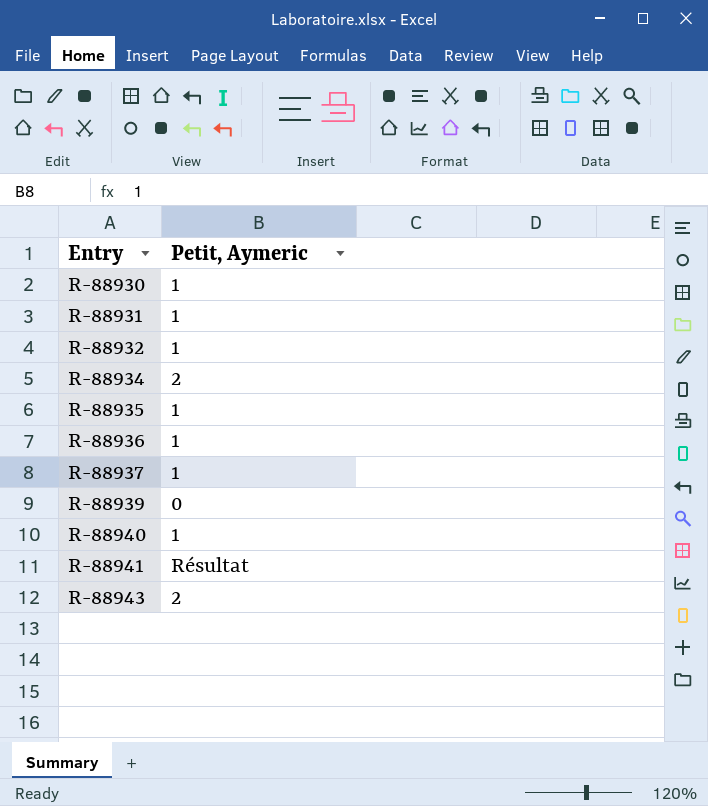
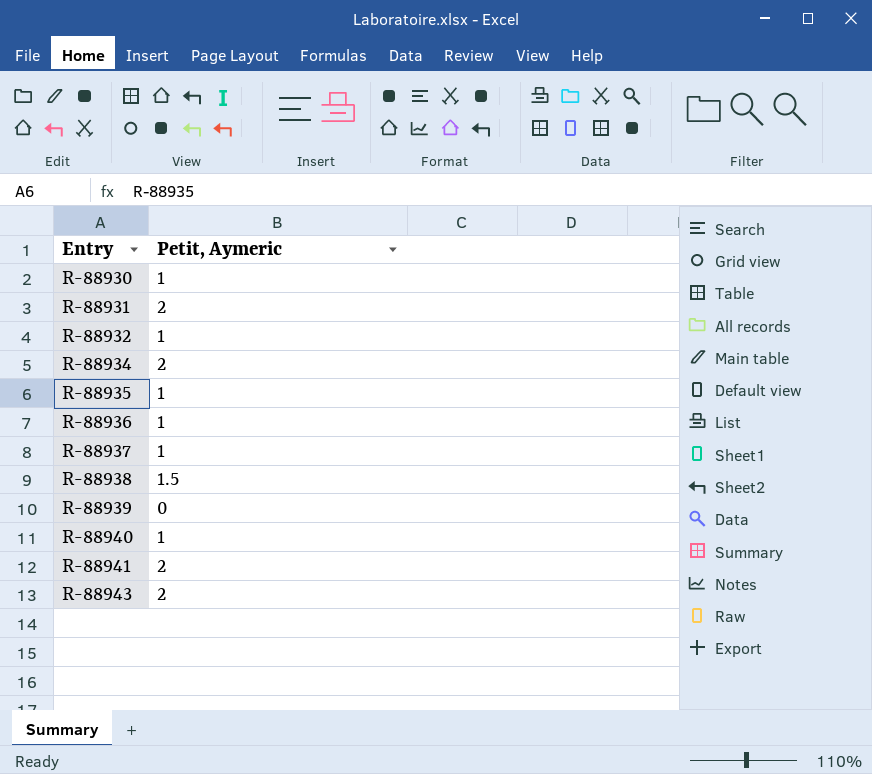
R-88931 | Petit, Aymeric: 1 -> 2
row R-88938: none -> 1.5
R-88941 | Petit, Aymeric: Résultat -> 2

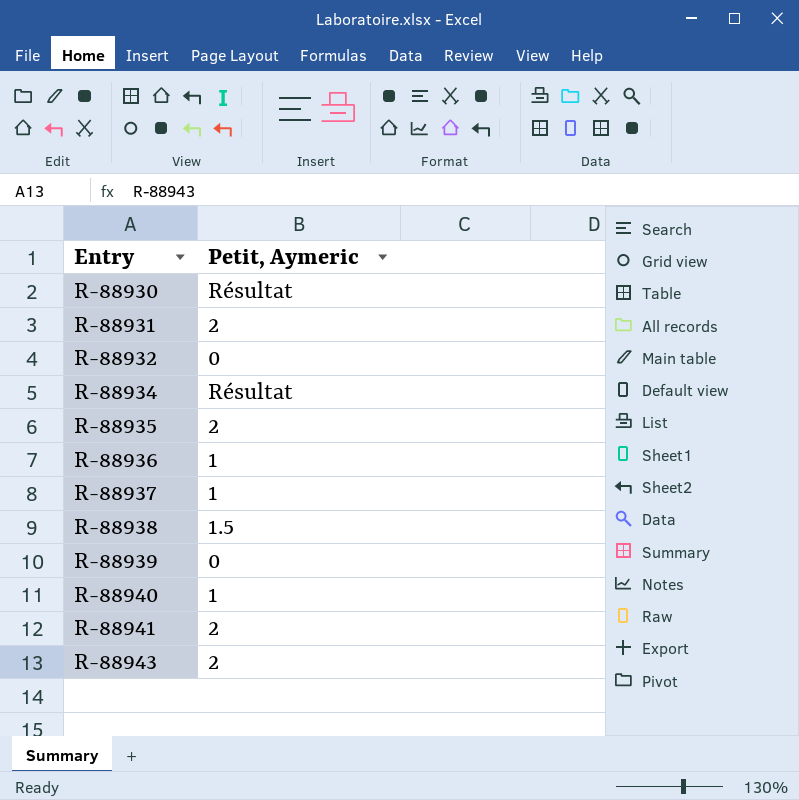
R-88930 | Petit, Aymeric: 1 -> Résultat
R-88932 | Petit, Aymeric: 1 -> 0
R-88934 | Petit, Aymeric: 2 -> Résultat
R-88935 | Petit, Aymeric: 1 -> 2

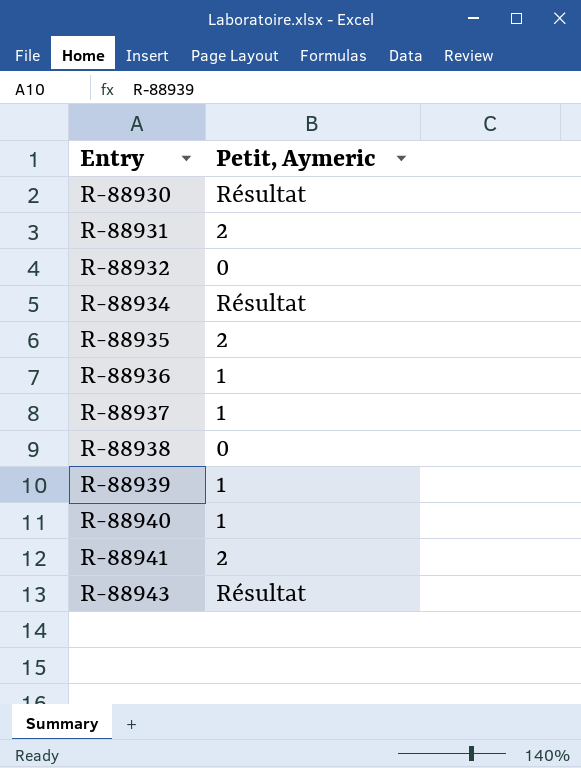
R-88938 | Petit, Aymeric: 1.5 -> 0
R-88939 | Petit, Aymeric: 0 -> 1
R-88943 | Petit, Aymeric: 2 -> Résultat

